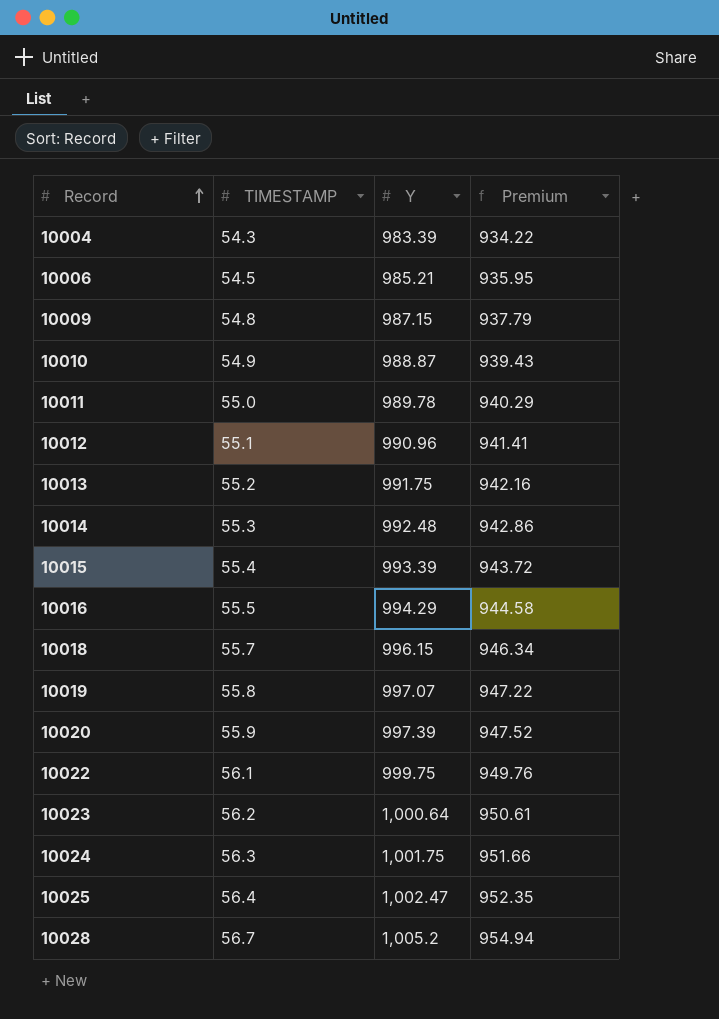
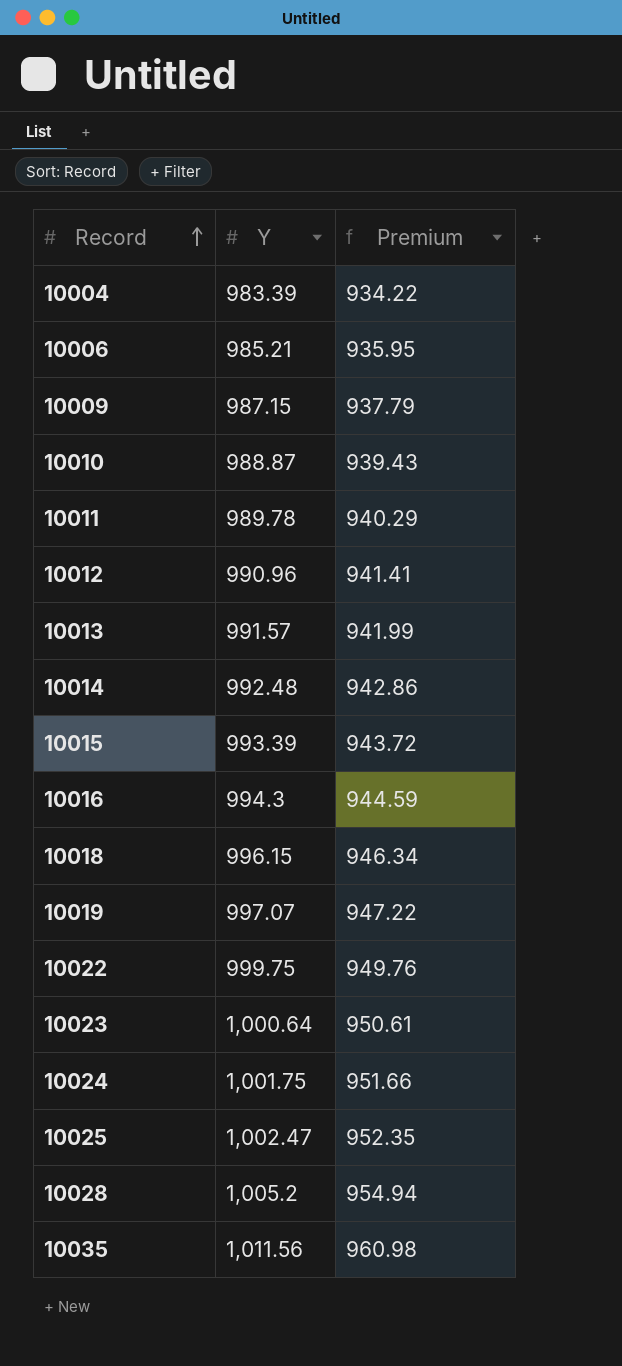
column TIMESTAMP | position: 2 -> none
row 10020: 55.9 | 997.39 | 947.52 -> none
10013 | Y: 991.75 -> 991.57
10013 | Premium: 942.16 -> 941.99
10016 | Y: 994.29 -> 994.3
10016 | Premium: 944.58 -> 944.59
row 10035: none -> 1,011.56 | 960.98

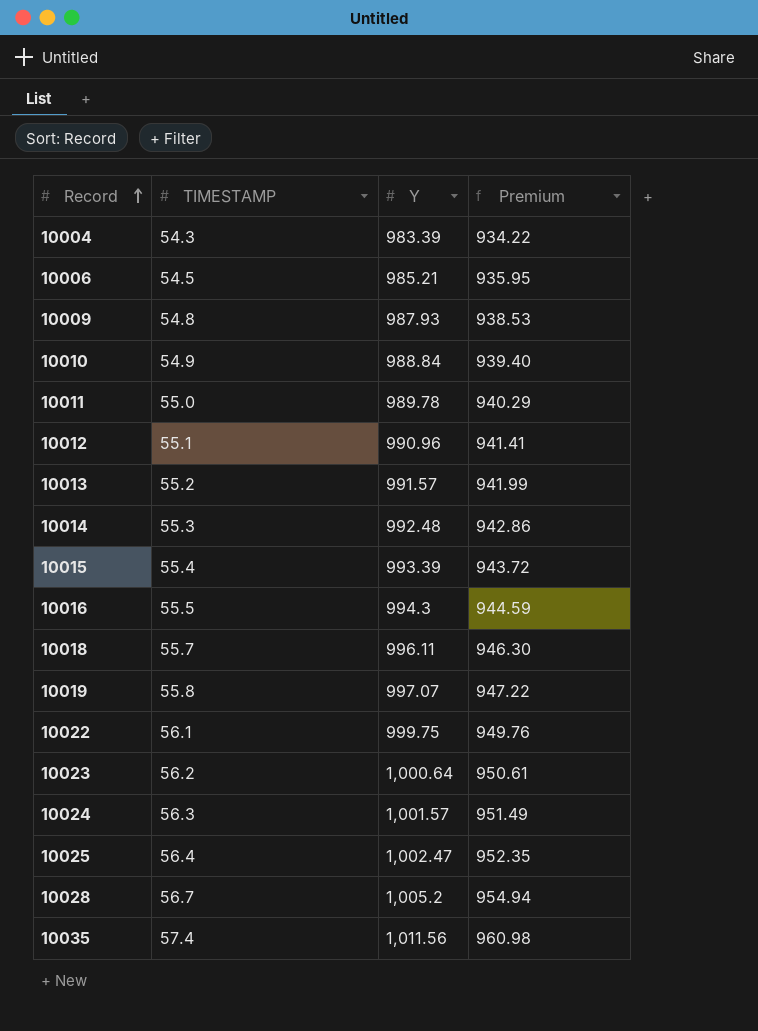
column TIMESTAMP | position: none -> 2
10009 | Y: 987.15 -> 987.93
10009 | Premium: 937.79 -> 938.53
10010 | Y: 988.87 -> 988.84
10010 | Premium: 939.43 -> 939.40
10018 | Y: 996.15 -> 996.11
10018 | Premium: 946.34 -> 946.30
10024 | Y: 1,001.75 -> 1,001.57
10024 | Premium: 951.66 -> 951.49

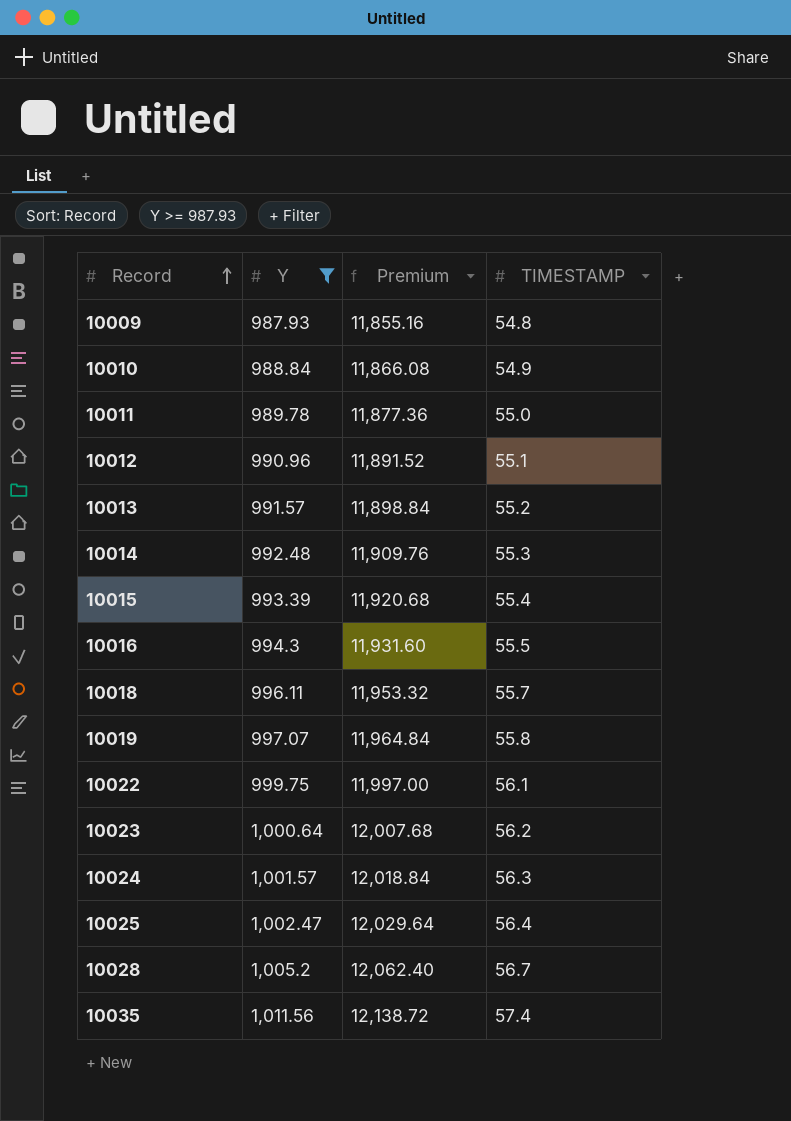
filter: none -> Y >= 987.93
column Premium | formula: [Y] * 0.95 -> [Y] * 12
column TIMESTAMP | position: 2 -> 4

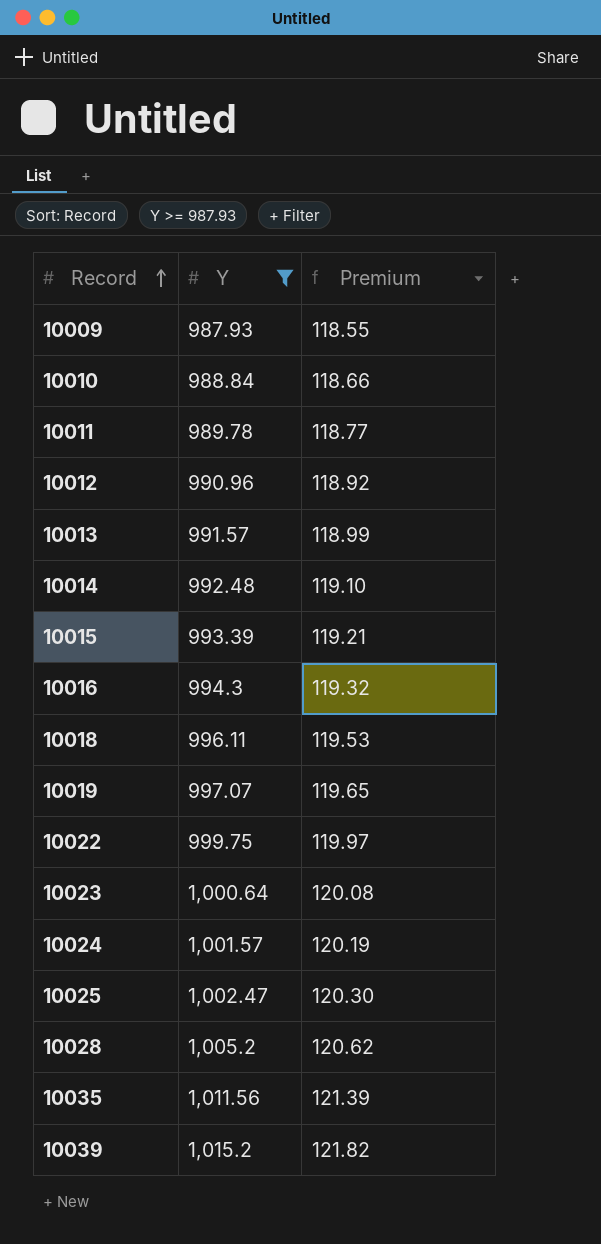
column TIMESTAMP | position: 4 -> none
column Premium | formula: [Y] * 12 -> [Y] * 0.12
row 10039: none -> 1,015.2 | 121.82

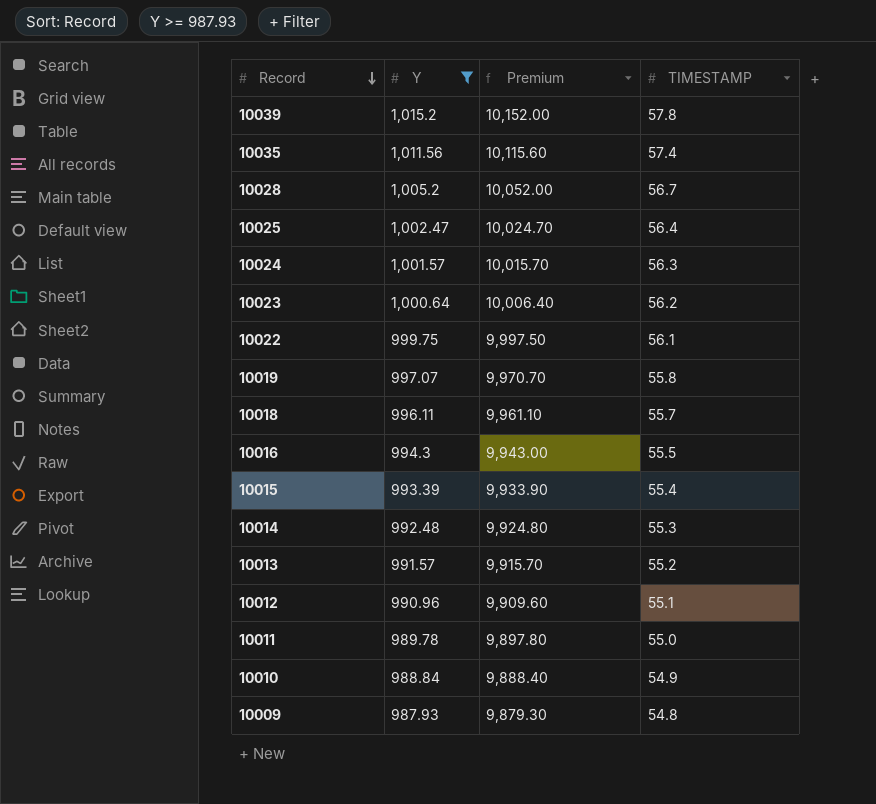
row order: Record ascending -> Record descending
column Premium | formula: [Y] * 0.12 -> [Y] * 10
column TIMESTAMP | position: none -> 4

